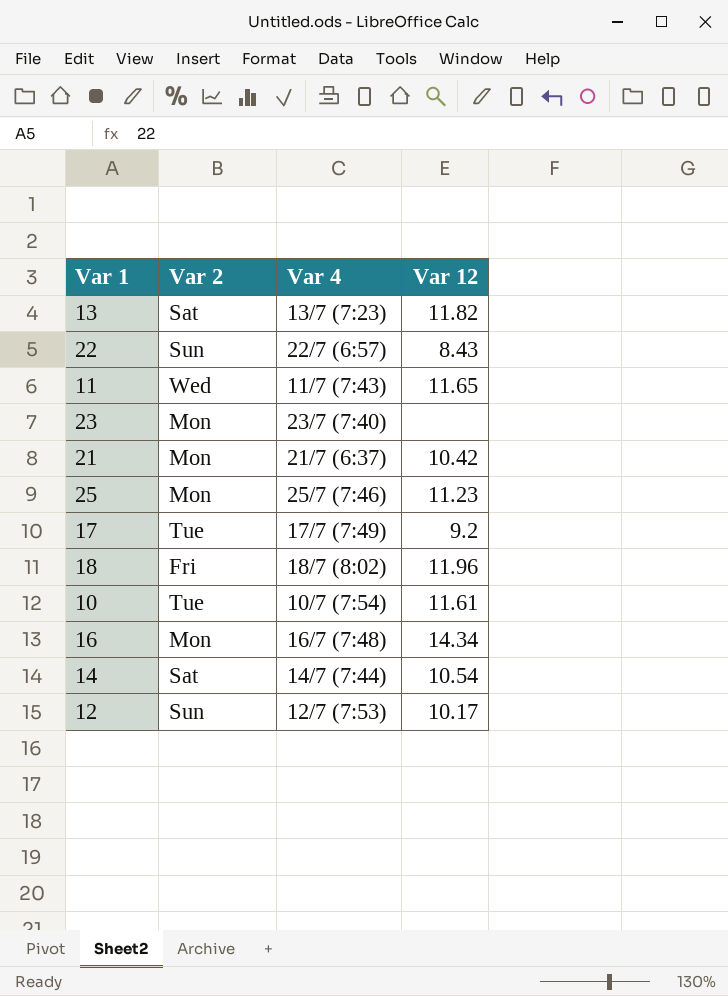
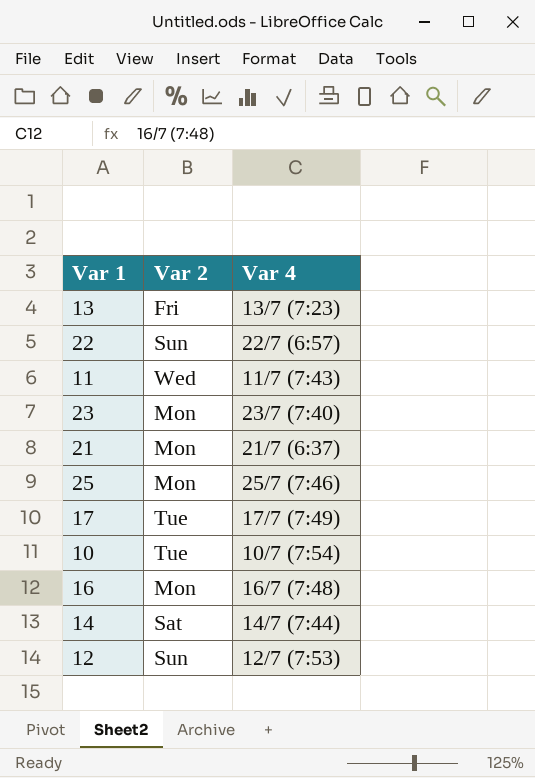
column Var 12 | position: 4 -> none
row 18: Fri | 18/7 (8:02) | 11.96 -> none
13 | Var 2: Sat -> Fri

